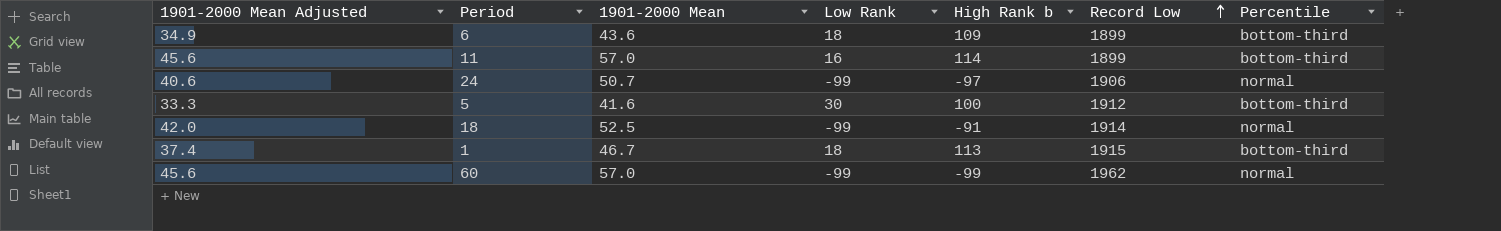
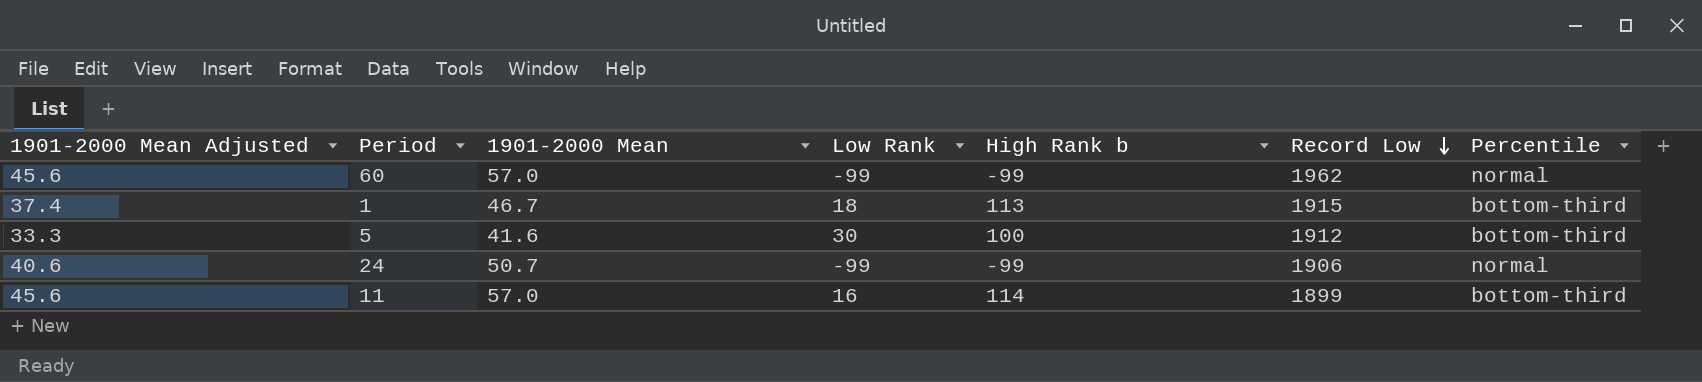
row order: Record Low ascending -> Record Low descending
row 6: 34.9 | 43.6 | 18 | 109 | 1899 | bottom-third -> none
row 18: 42.0 | 52.5 | -99 | -91 | 1914 | normal -> none
24 | High Rank b: -97 -> -99

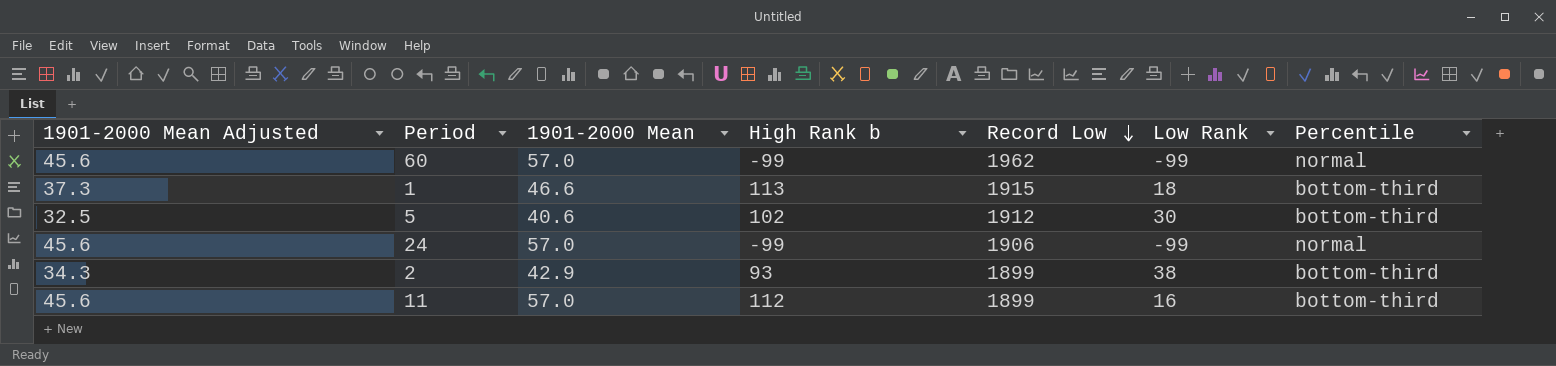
column Low Rank | position: 4 -> 6
1 | 1901-2000 Mean Adjusted: 37.4 -> 37.3
1 | 1901-2000 Mean: 46.7 -> 46.6
5 | 1901-2000 Mean Adjusted: 33.3 -> 32.5
5 | 1901-2000 Mean: 41.6 -> 40.6
5 | High Rank b: 100 -> 102
24 | 1901-2000 Mean Adjusted: 40.6 -> 45.6
24 | 1901-2000 Mean: 50.7 -> 57.0
row 2: none -> 34.3 | 42.9 | 93 | 1899 | 38 | bottom-third
11 | High Rank b: 114 -> 112

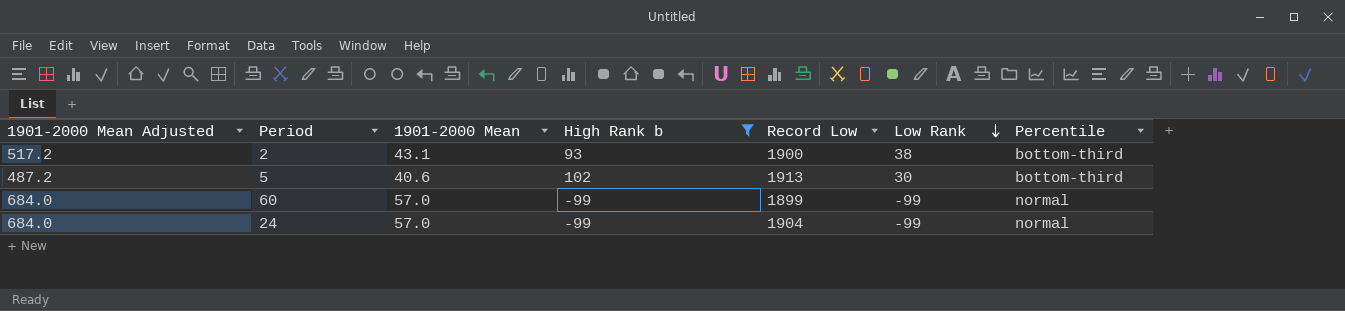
filter: none -> High Rank b <= 102
row order: Record Low descending -> Low Rank descending
column 1901-2000 Mean Adjusted | formula: [1901-2000 Mean] * 0.8 -> [1901-2000 Mean] * 12
2 | 1901-2000 Mean: 42.9 -> 43.1
2 | Record Low: 1899 -> 1900
5 | Record Low: 1912 -> 1913
60 | Record Low: 1962 -> 1899
24 | Record Low: 1906 -> 1904

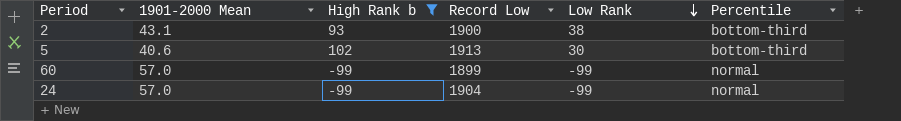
column 1901-2000 Mean Adjusted | formula: [1901-2000 Mean] * 12 -> none

